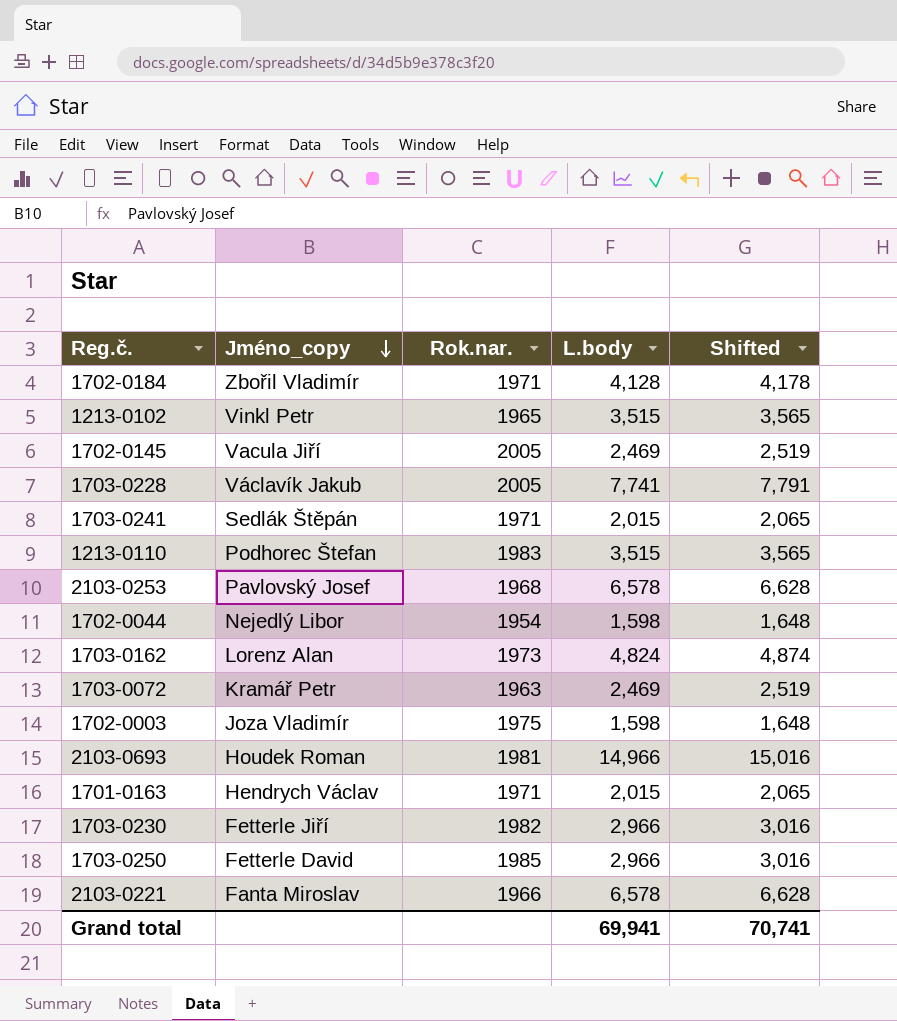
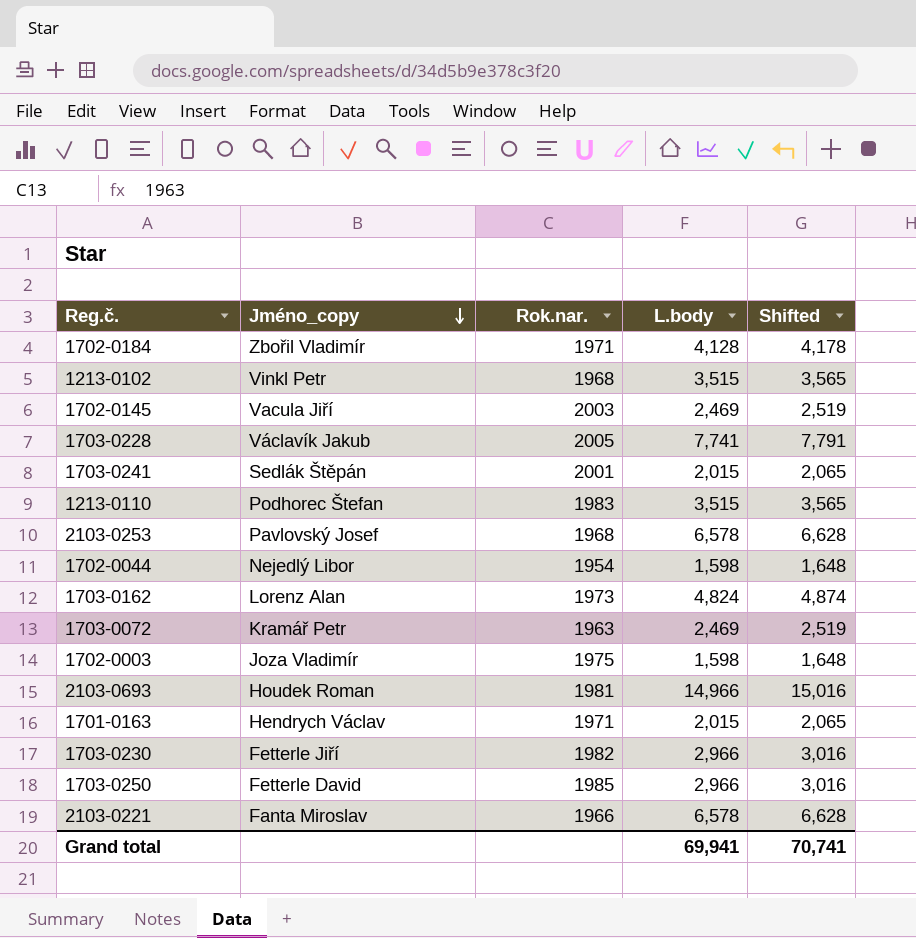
1213-0102 | Rok.nar.: 1965 -> 1968
1702-0145 | Rok.nar.: 2005 -> 2003
1703-0241 | Rok.nar.: 1971 -> 2001

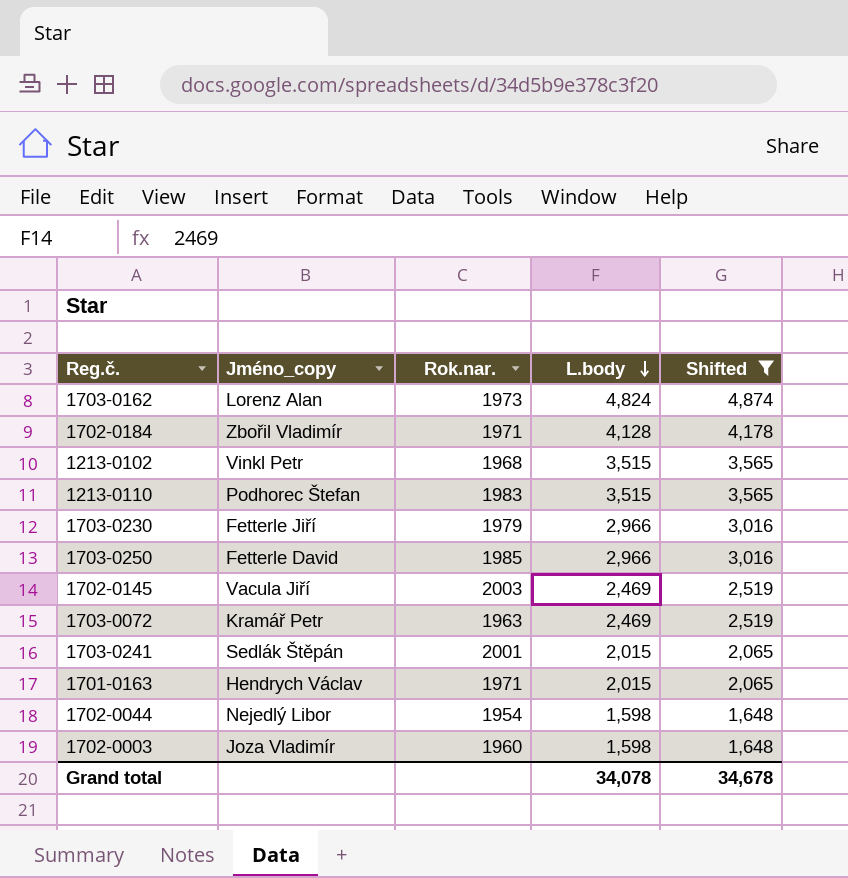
filter: none -> Shifted <= 4,874
row order: Jméno_copy descending -> L.body descending
1703-0230 | Rok.nar.: 1982 -> 1979
1702-0003 | Rok.nar.: 1975 -> 1960
Grand total | L.body: 69,941 -> 34,078
Grand total | Shifted: 70,741 -> 34,678

